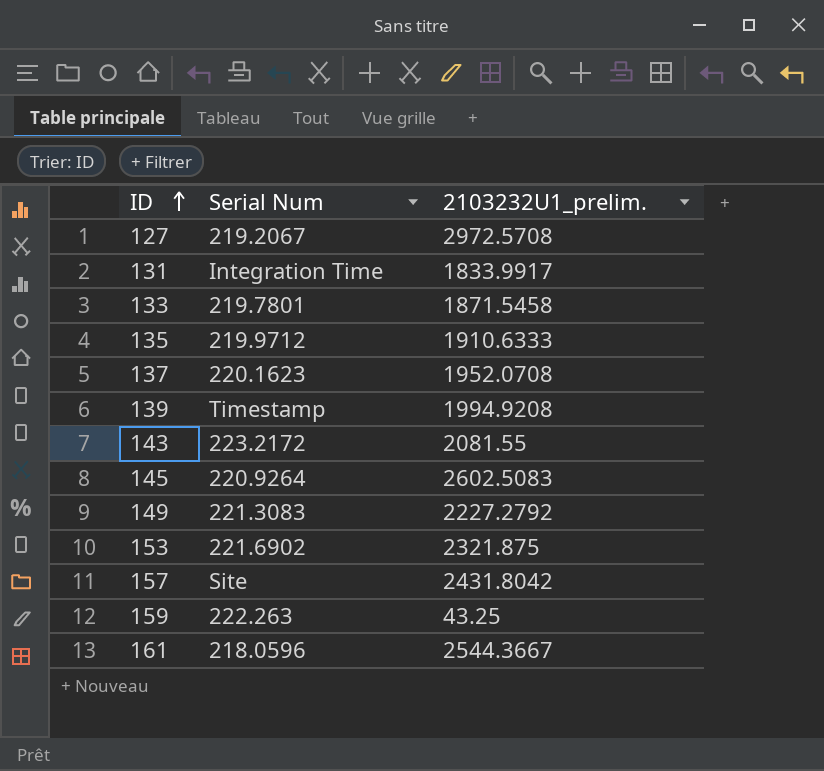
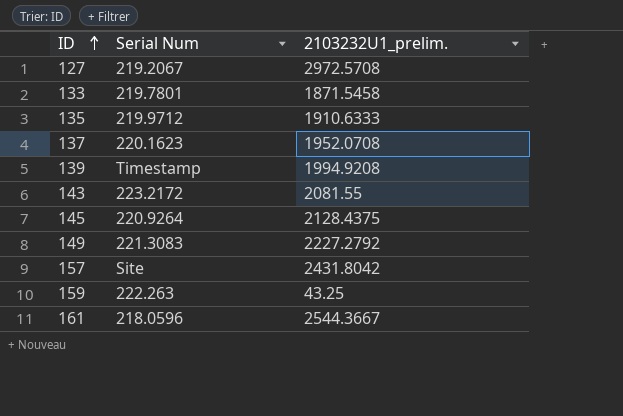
row 131: Integration Time | 1833.9917 -> none
row 153: 221.6902 | 2321.875 -> none
145 | 2103232U1_prelim.: 2602.5083 -> 2128.4375

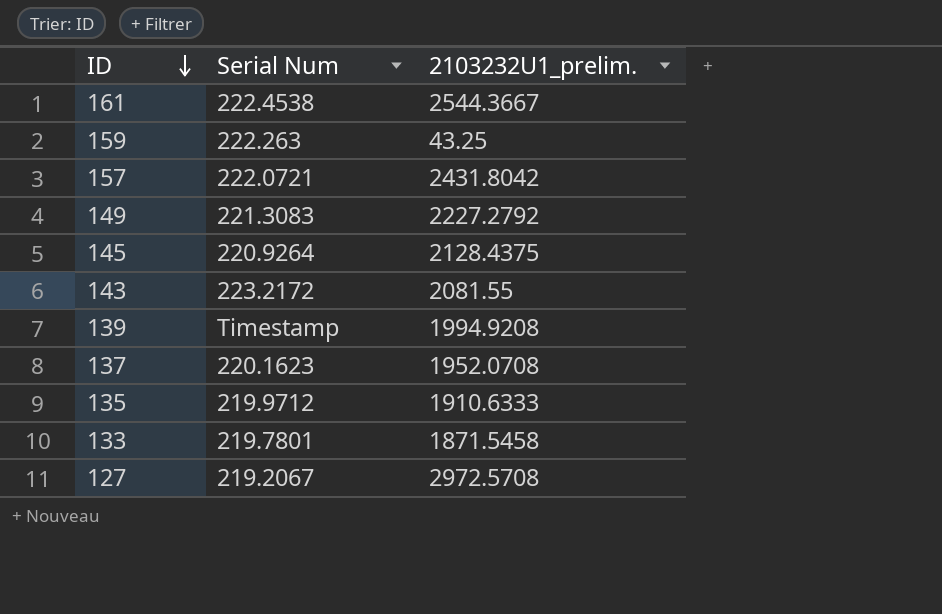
row order: ID ascending -> ID descending
161 | Serial Num: 218.0596 -> 222.4538
157 | Serial Num: Site -> 222.0721

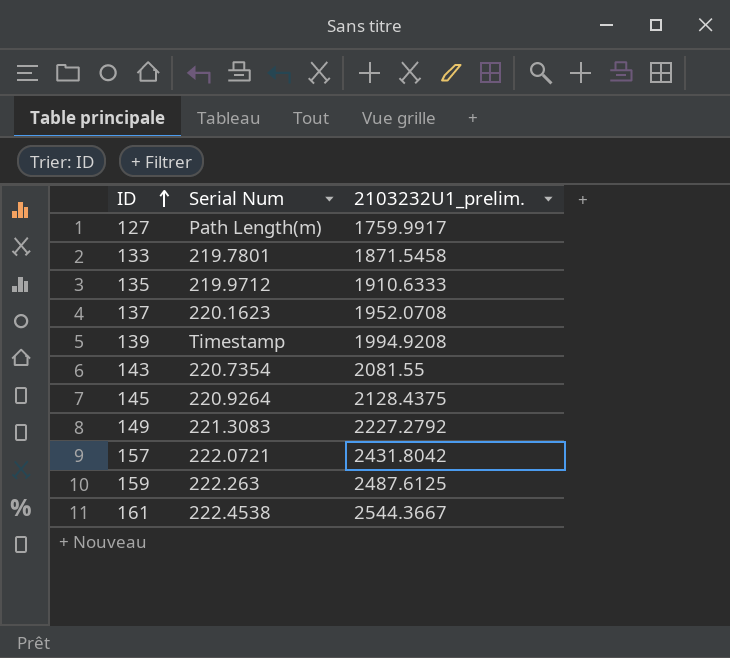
row order: ID descending -> ID ascending
127 | Serial Num: 219.2067 -> Path Length(m)
127 | 2103232U1_prelim.: 2972.5708 -> 1759.9917
143 | Serial Num: 223.2172 -> 220.7354
159 | 2103232U1_prelim.: 43.25 -> 2487.6125

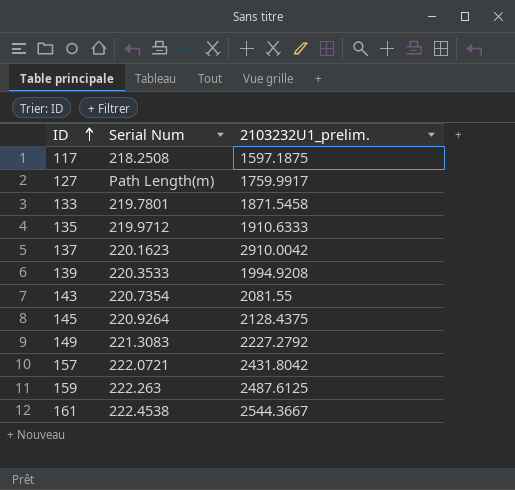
row 117: none -> 218.2508 | 1597.1875
137 | 2103232U1_prelim.: 1952.0708 -> 2910.0042
139 | Serial Num: Timestamp -> 220.3533

